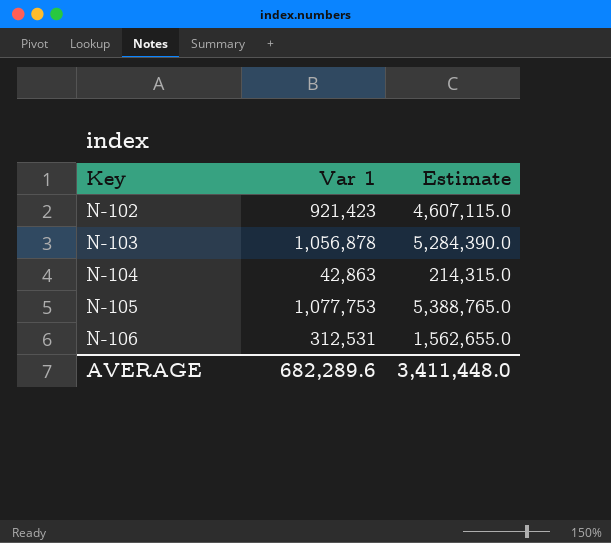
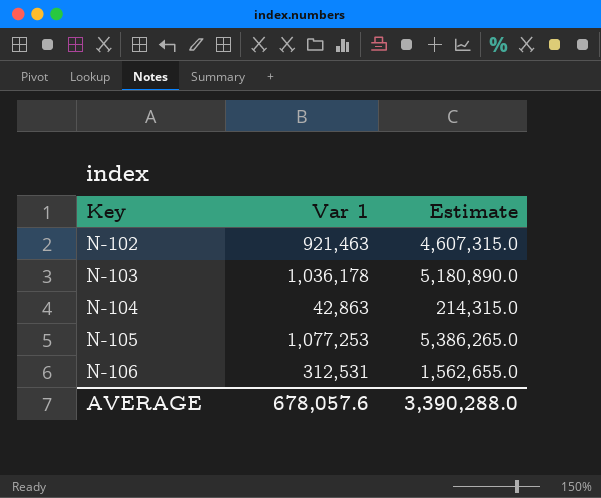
N-102 | Var 1: 921,423 -> 921,463
N-102 | Estimate: 4,607,115.0 -> 4,607,315.0
N-103 | Var 1: 1,056,878 -> 1,036,178
N-103 | Estimate: 5,284,390.0 -> 5,180,890.0
N-105 | Var 1: 1,077,753 -> 1,077,253
N-105 | Estimate: 5,388,765.0 -> 5,386,265.0
AVERAGE | Var 1: 682,289.6 -> 678,057.6
AVERAGE | Estimate: 3,411,448.0 -> 3,390,288.0

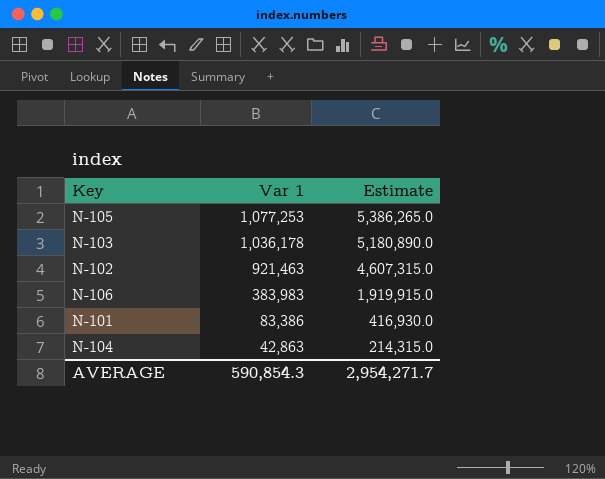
row order: Key ascending -> Var 1 descending
N-106 | Var 1: 312,531 -> 383,983
N-106 | Estimate: 1,562,655.0 -> 1,919,915.0
row N-101: none -> 83,386 | 416,930.0
AVERAGE | Var 1: 678,057.6 -> 590,854.3
AVERAGE | Estimate: 3,390,288.0 -> 2,954,271.7

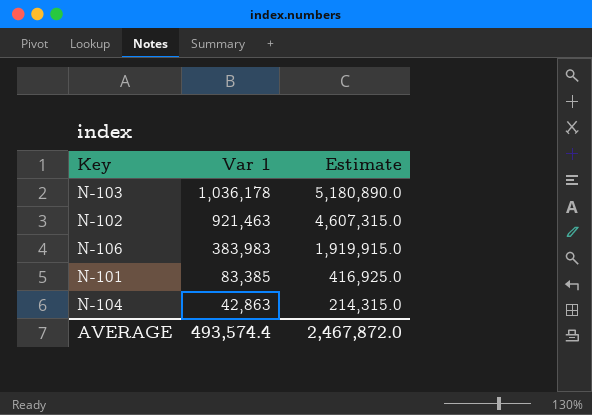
row N-105: 1,077,253 | 5,386,265.0 -> none
N-101 | Var 1: 83,386 -> 83,385
N-101 | Estimate: 416,930.0 -> 416,925.0
AVERAGE | Var 1: 590,854.3 -> 493,574.4
AVERAGE | Estimate: 2,954,271.7 -> 2,467,872.0

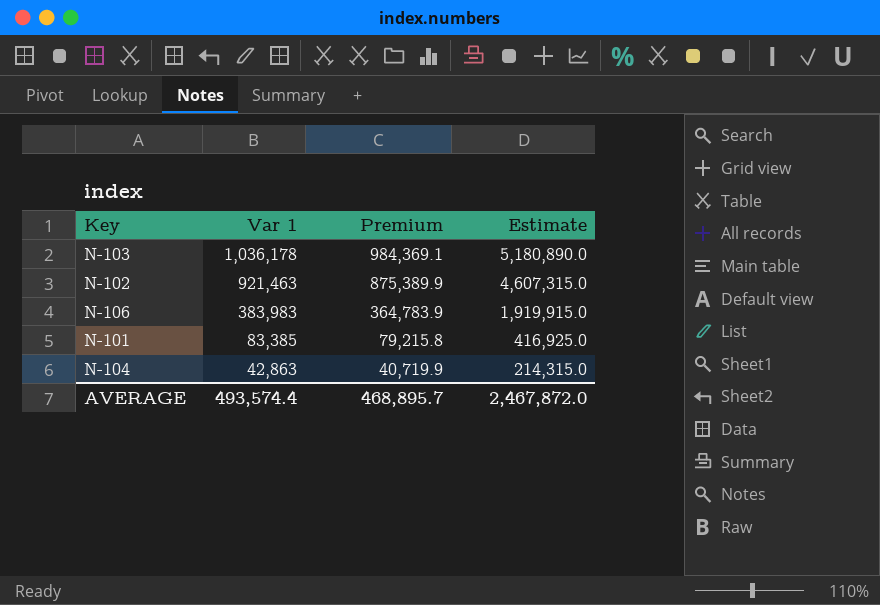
column Premium | formula: none -> [Var 1] * 0.95

